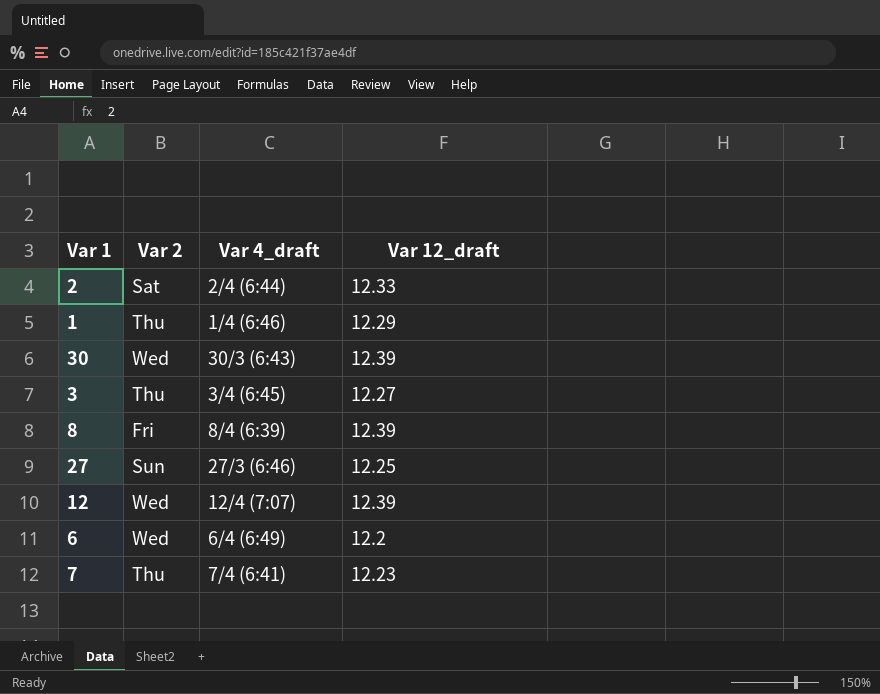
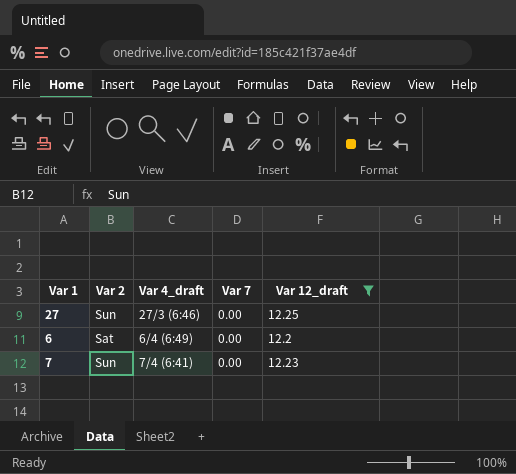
filter: none -> Var 12_draft <= 12.25
column Var 7 | position: none -> 4
6 | Var 2: Wed -> Sat
7 | Var 2: Thu -> Sun

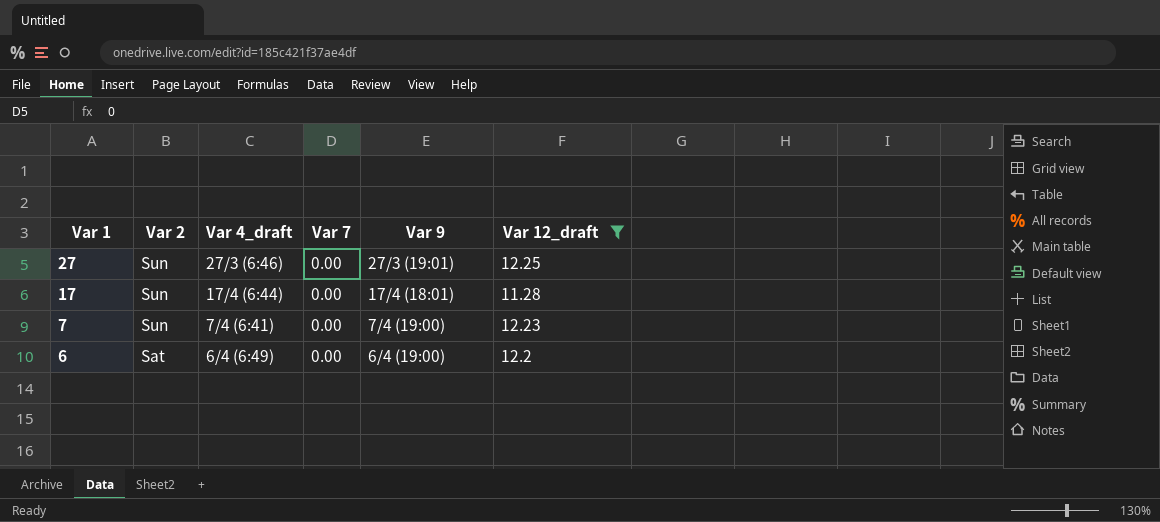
row order: none -> Var 1 descending
column Var 9 | position: none -> 5
row 17: none -> Sun | 17/4 (6:44) | 0.00 | 17/4 (18:01) | 11.28

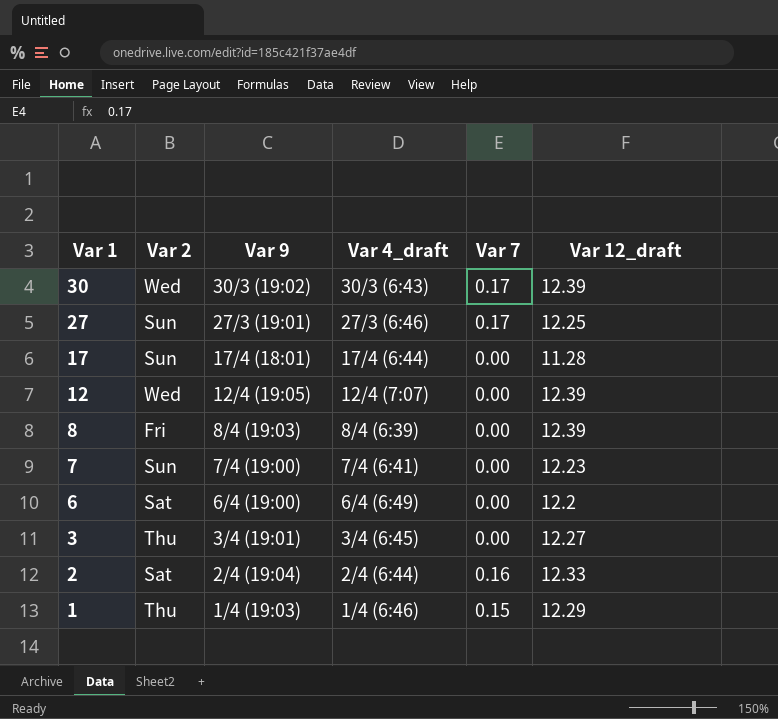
filter: Var 12_draft <= 12.25 -> none
column Var 9 | position: 5 -> 3
27 | Var 7: 0.00 -> 0.17

